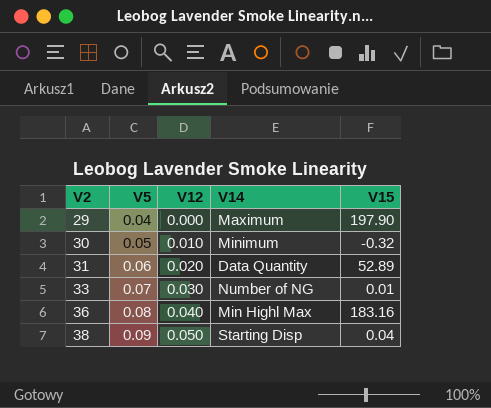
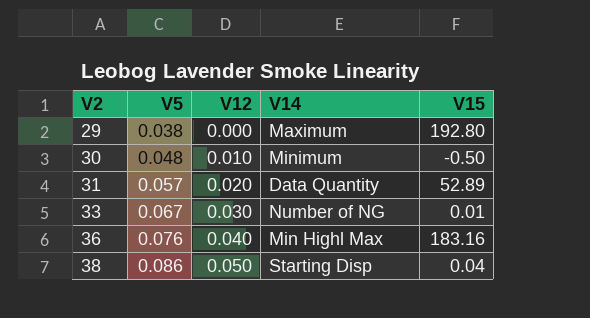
29 | V5: 0.04 -> 0.038
29 | V15: 197.90 -> 192.80
30 | V5: 0.05 -> 0.048
30 | V15: -0.32 -> -0.50
31 | V5: 0.06 -> 0.057
33 | V5: 0.07 -> 0.067
36 | V5: 0.08 -> 0.076
38 | V5: 0.09 -> 0.086

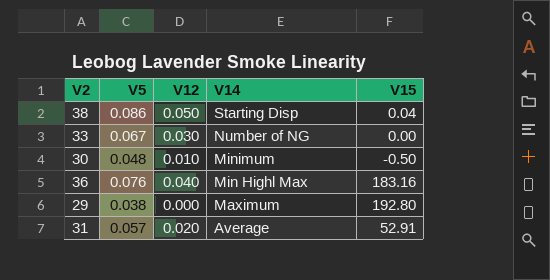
row order: V2 ascending -> V14 descending
33 | V15: 0.01 -> 0.00
31 | V14: Data Quantity -> Average
31 | V15: 52.89 -> 52.91

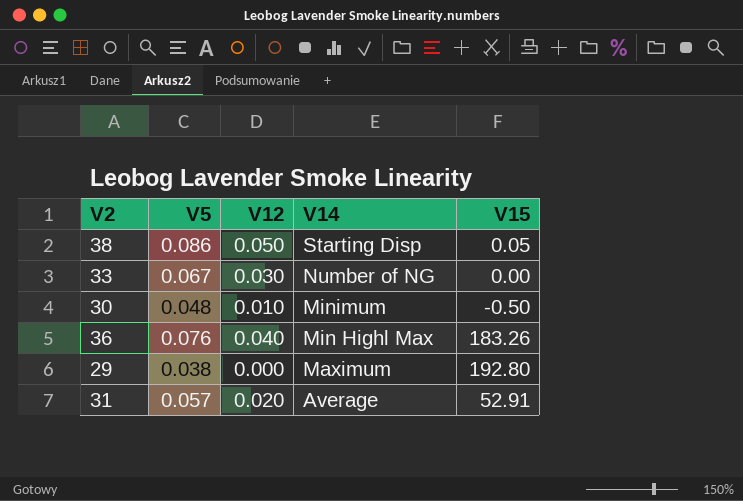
38 | V15: 0.04 -> 0.05
36 | V15: 183.16 -> 183.26

